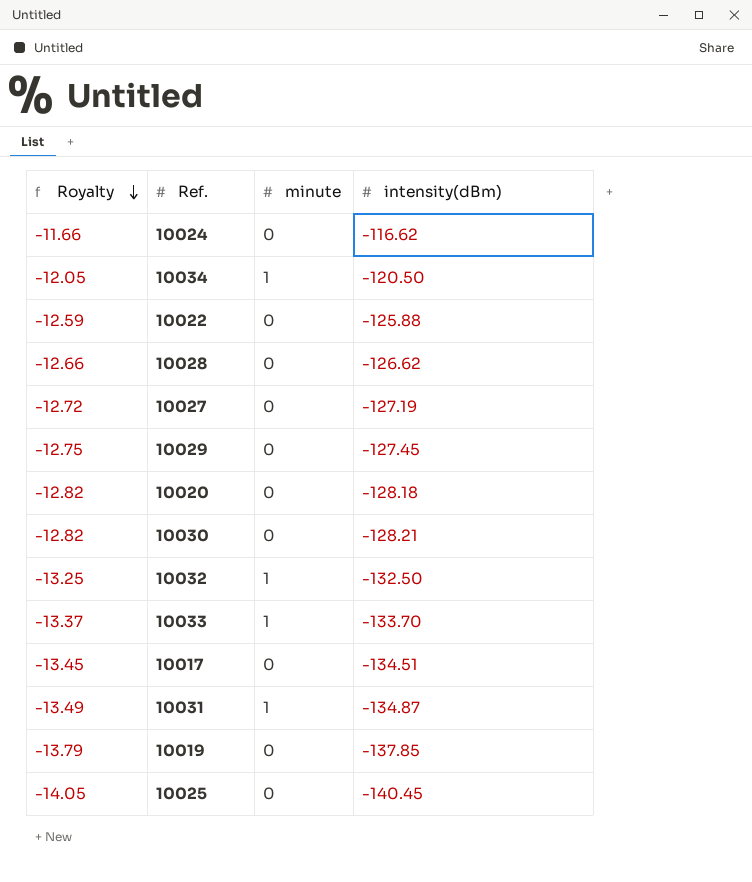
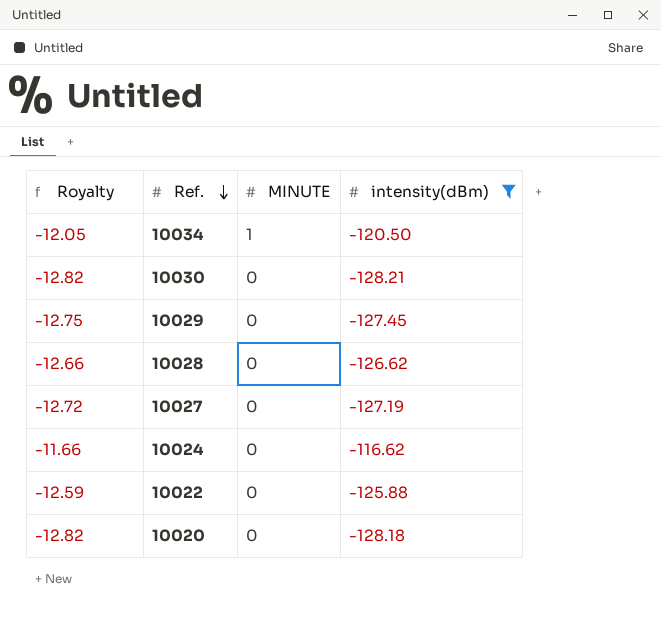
filter: none -> intensity(dBm) >= -128.21
row order: Royalty descending -> Ref. descending
column name: minute -> MINUTE

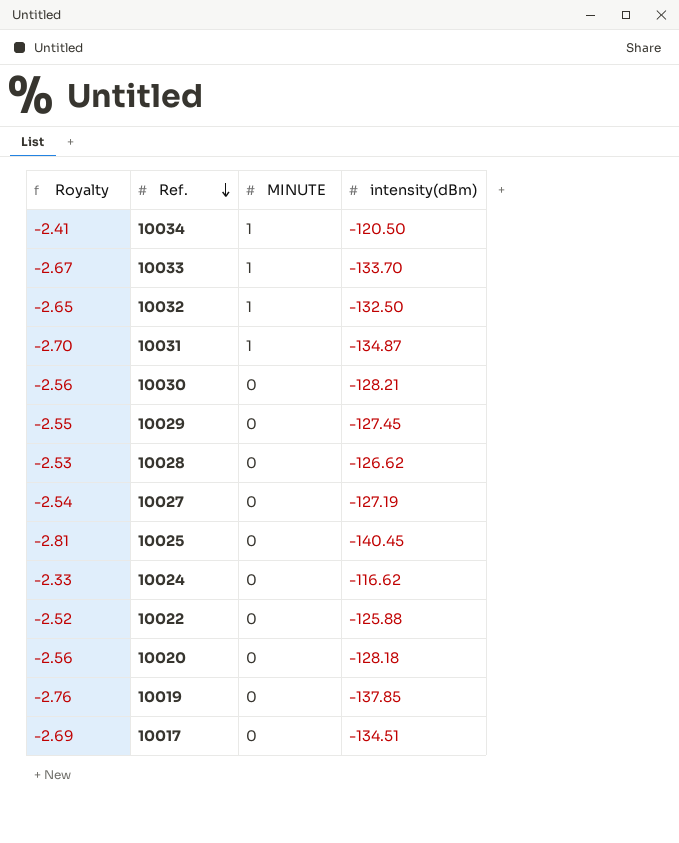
filter: intensity(dBm) >= -128.21 -> none
column Royalty | formula: [intensity(dBm)] * 0.1 -> [intensity(dBm)] * 0.02

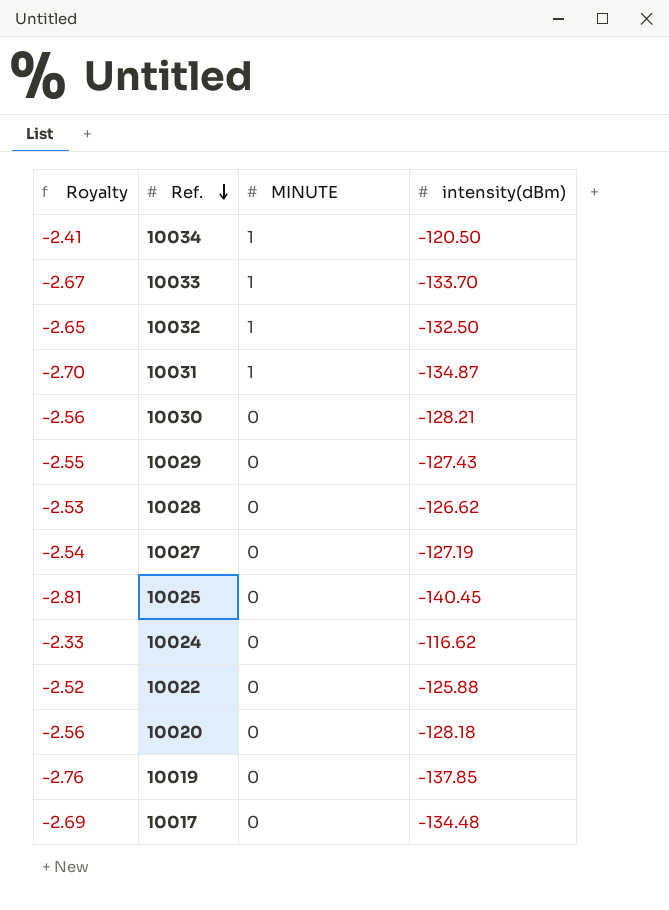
10029 | intensity(dBm): -127.45 -> -127.43
10017 | intensity(dBm): -134.51 -> -134.48

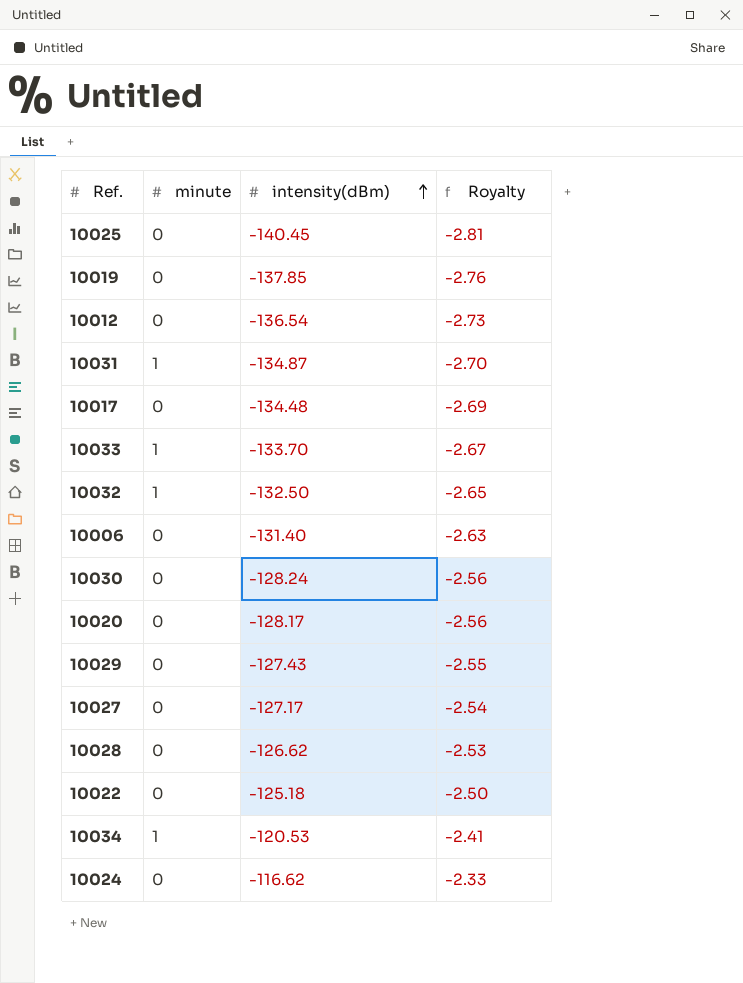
row order: Ref. descending -> intensity(dBm) ascending
column name: MINUTE -> minute
column Royalty | position: 1 -> 4
row 10012: none -> 0 | -136.54 | -2.73
row 10006: none -> 0 | -131.40 | -2.63
10030 | intensity(dBm): -128.21 -> -128.24
10020 | intensity(dBm): -128.18 -> -128.17
10027 | intensity(dBm): -127.19 -> -127.17
10022 | intensity(dBm): -125.88 -> -125.18
10022 | Royalty: -2.52 -> -2.50
10034 | intensity(dBm): -120.50 -> -120.53

